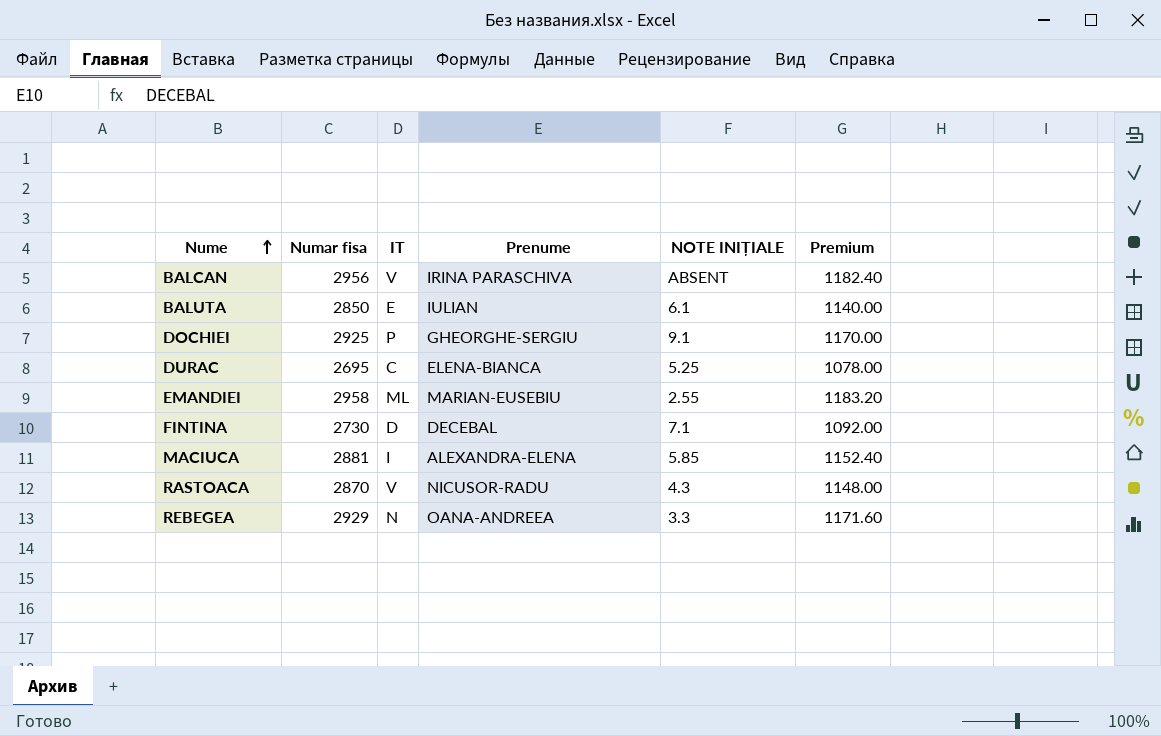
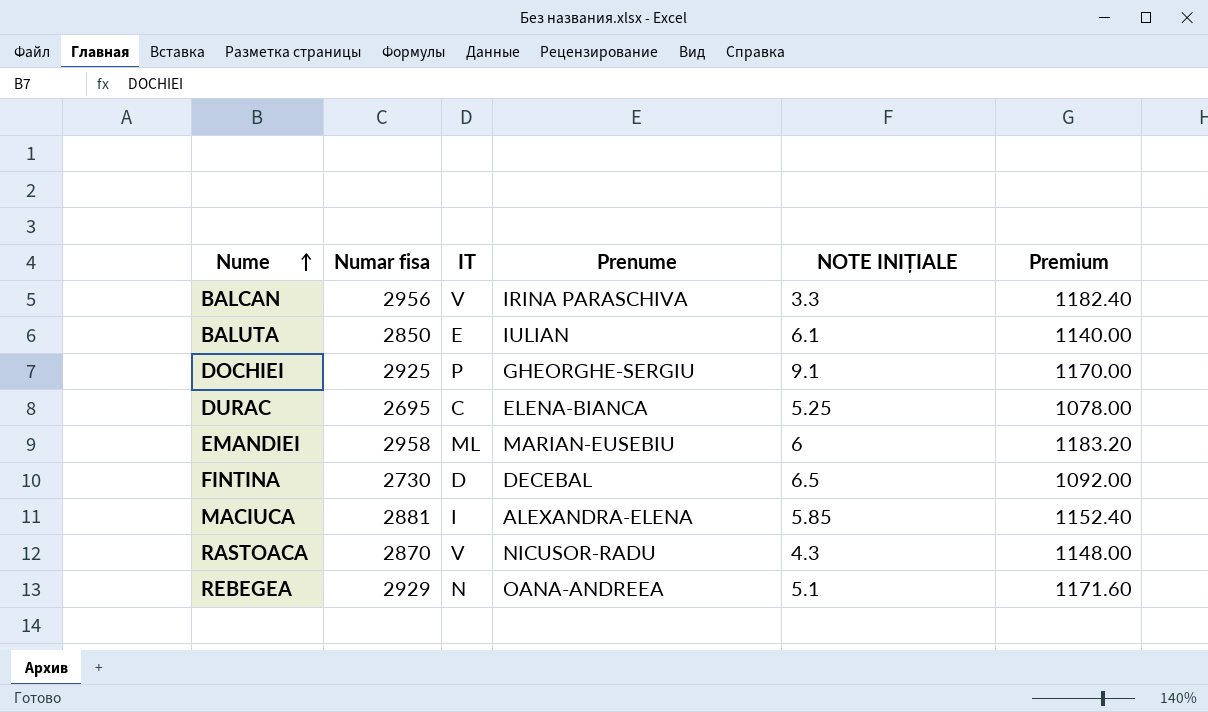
BALCAN | NOTE INIȚIALE: ABSENT -> 3.3
EMANDIEI | NOTE INIȚIALE: 2.55 -> 6
FINTINA | NOTE INIȚIALE: 7.1 -> 6.5
REBEGEA | NOTE INIȚIALE: 3.3 -> 5.1

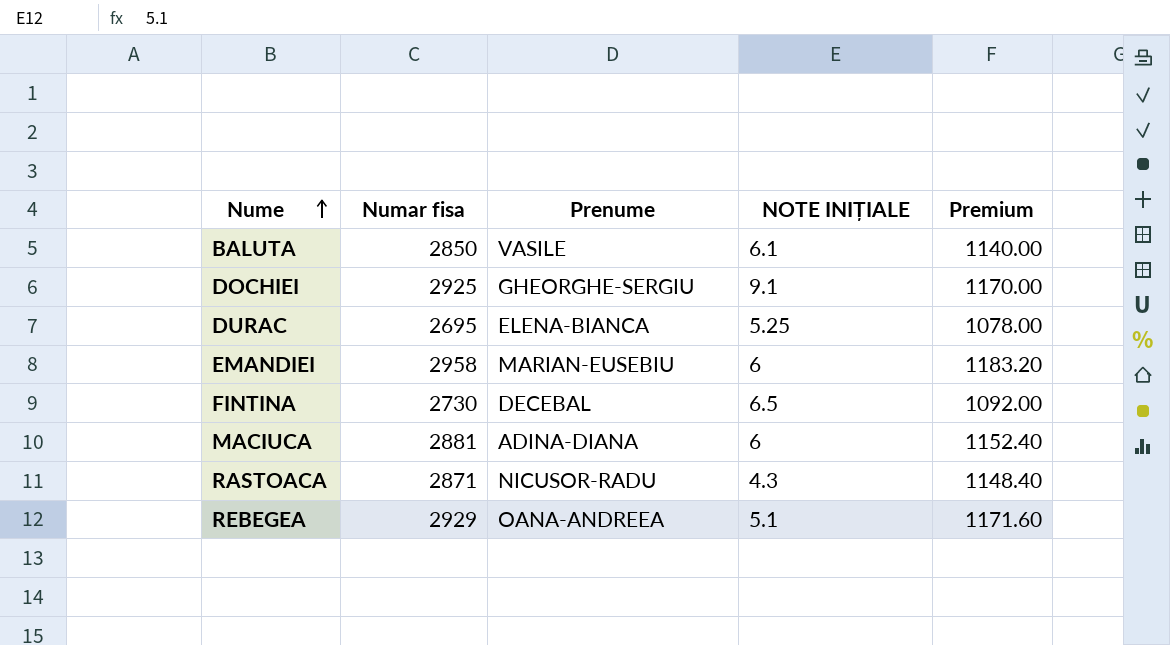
column IT | position: 3 -> none
row BALCAN: 2956 | V | IRINA PARASCHIVA | 3.3 | 1182.40 -> none
BALUTA | Prenume: IULIAN -> VASILE
MACIUCA | Prenume: ALEXANDRA-ELENA -> ADINA-DIANA
MACIUCA | NOTE INIȚIALE: 5.85 -> 6
RASTOACA | Numar fisa: 2870 -> 2871
RASTOACA | Premium: 1148.00 -> 1148.40

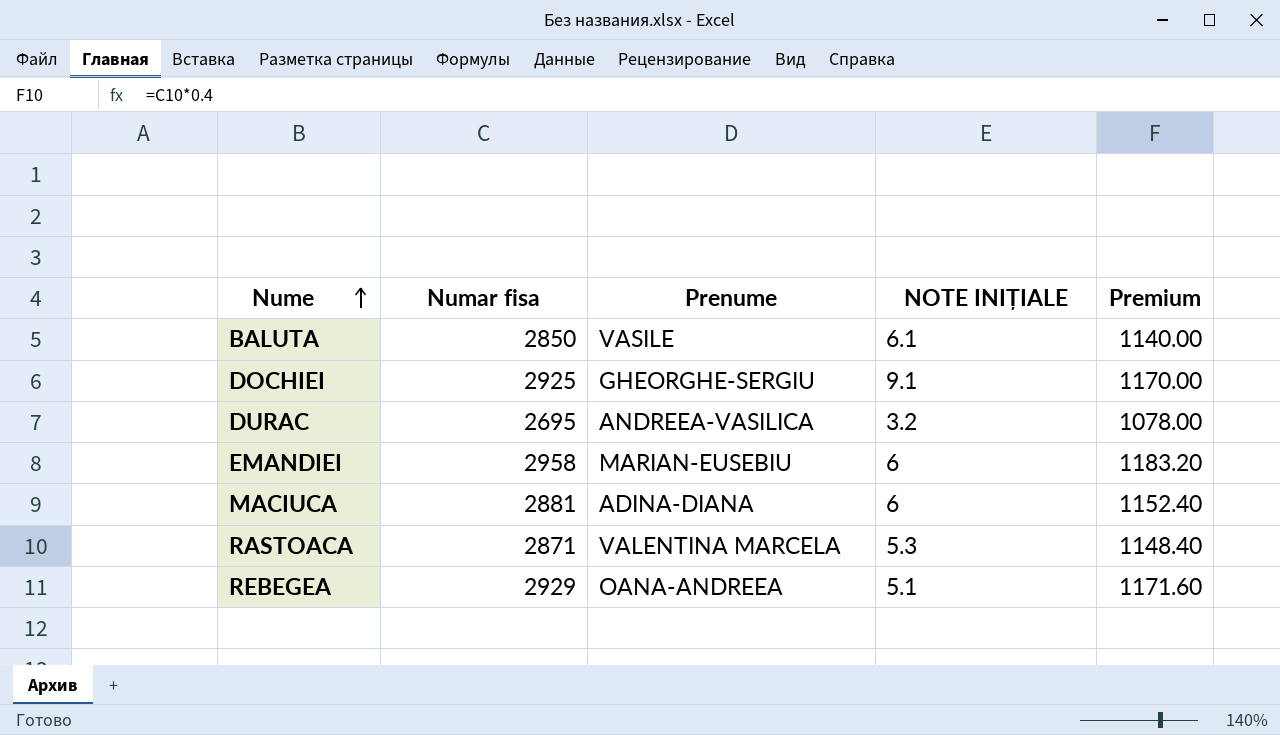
row FINTINA: 2730 | DECEBAL | 6.5 | 1092.00 -> none
DURAC | Prenume: ELENA-BIANCA -> ANDREEA-VASILICA
DURAC | NOTE INIȚIALE: 5.25 -> 3.2
RASTOACA | Prenume: NICUSOR-RADU -> VALENTINA MARCELA
RASTOACA | NOTE INIȚIALE: 4.3 -> 5.3

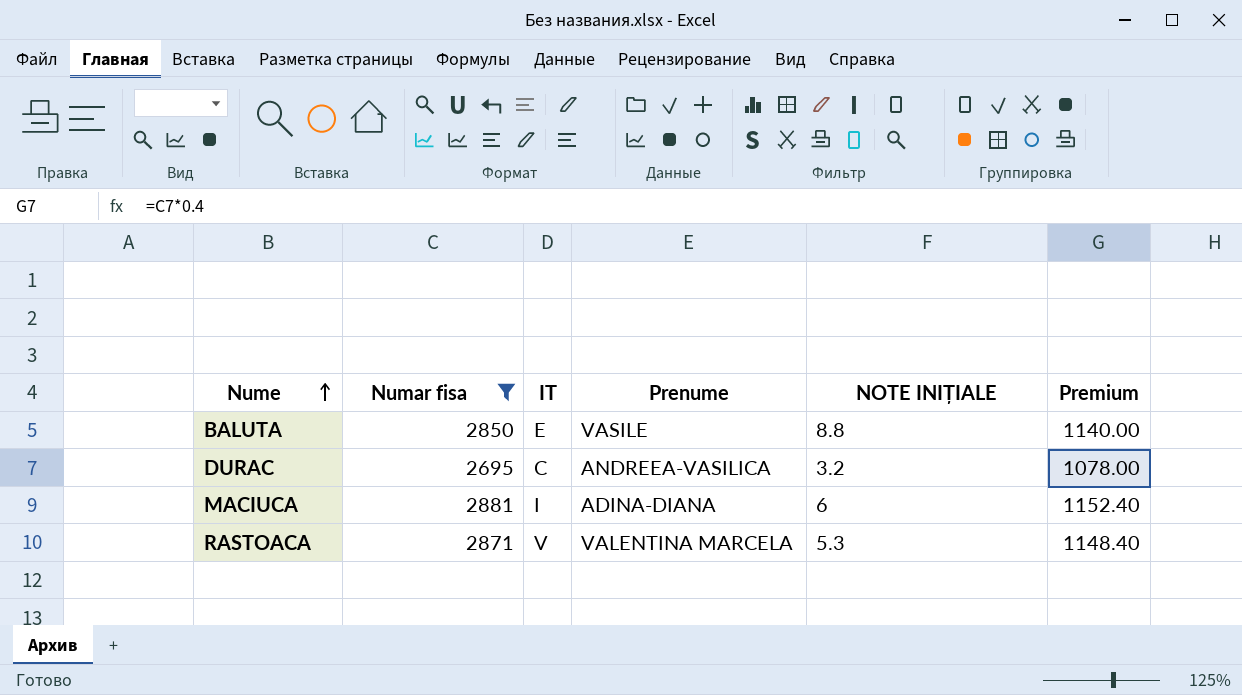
filter: none -> Numar fisa <= 2881
column IT | position: none -> 3
BALUTA | NOTE INIȚIALE: 6.1 -> 8.8

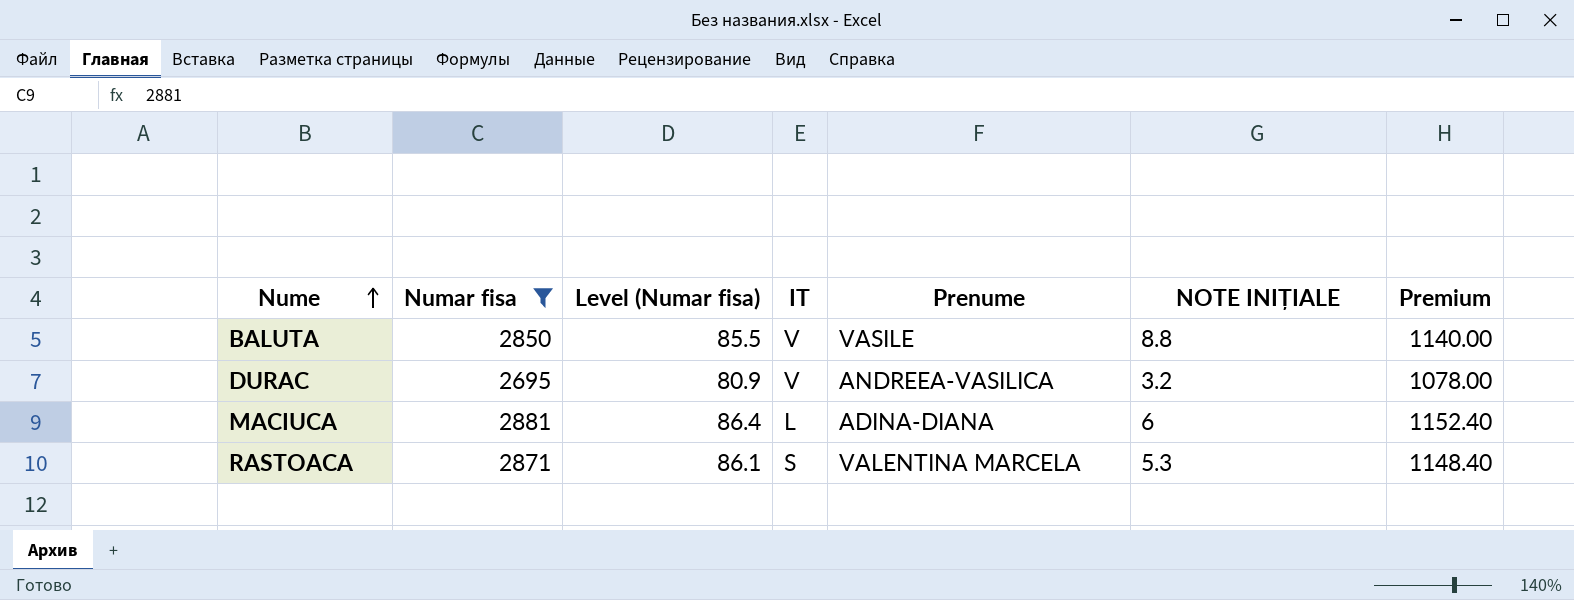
column Level (Numar fisa) | formula: none -> [Numar fisa] * 0.03
BALUTA | IT: E -> V
DURAC | IT: C -> V
MACIUCA | IT: I -> L
RASTOACA | IT: V -> S

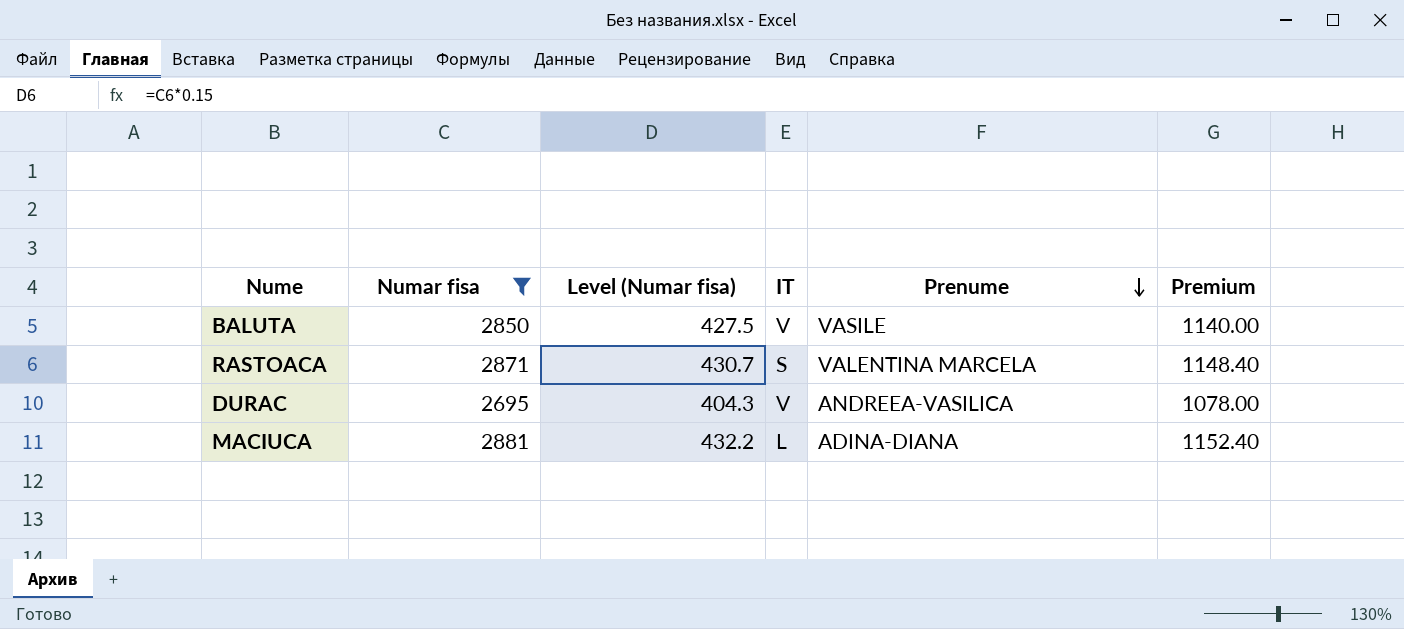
row order: Nume ascending -> Prenume descending
column NOTE INIȚIALE | position: 6 -> none
column Level (Numar fisa) | formula: [Numar fisa] * 0.03 -> [Numar fisa] * 0.15

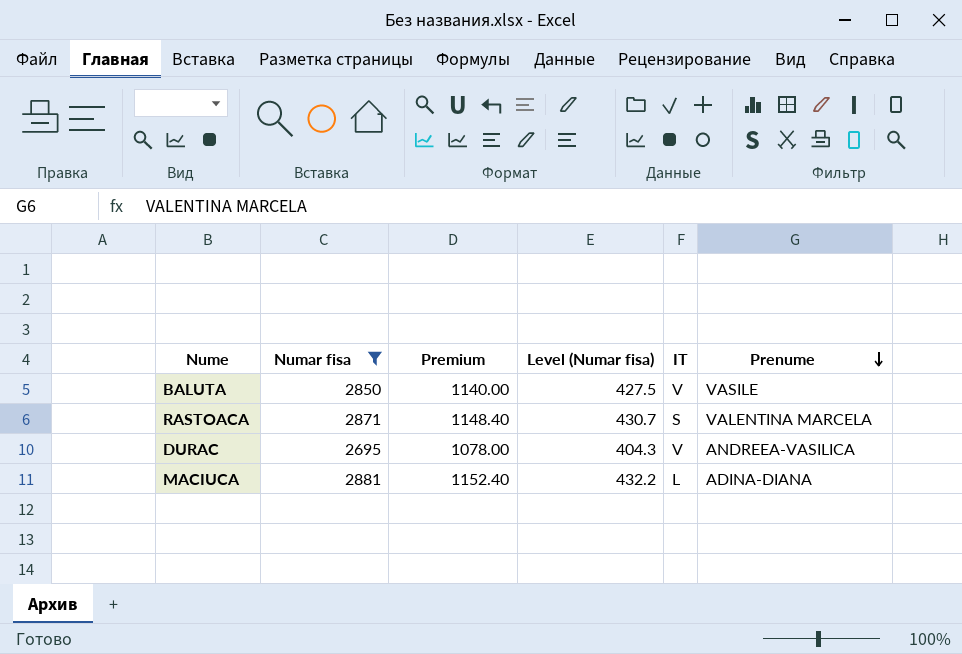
column Premium | position: 6 -> 3

